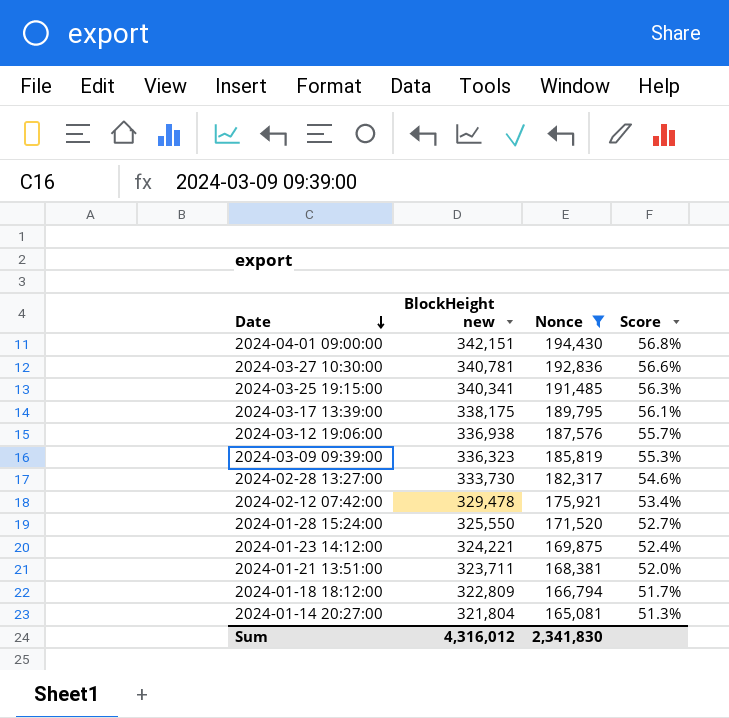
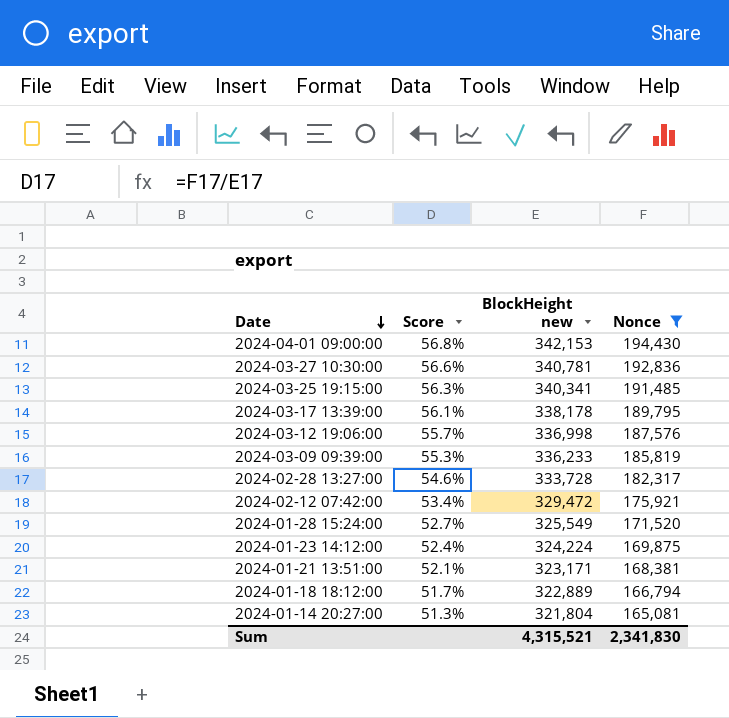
column Score | position: 4 -> 2
2024-04-01 09:00:00 | BlockHeight new: 342,151 -> 342,153
2024-03-17 13:39:00 | BlockHeight new: 338,175 -> 338,178
2024-03-12 19:06:00 | BlockHeight new: 336,938 -> 336,998
2024-03-09 09:39:00 | BlockHeight new: 336,323 -> 336,233
2024-02-28 13:27:00 | BlockHeight new: 333,730 -> 333,728
2024-02-12 07:42:00 | BlockHeight new: 329,478 -> 329,472
2024-01-28 15:24:00 | BlockHeight new: 325,550 -> 325,549
2024-01-23 14:12:00 | BlockHeight new: 324,221 -> 324,224
2024-01-21 13:51:00 | Score: 52.0% -> 52.1%
2024-01-21 13:51:00 | BlockHeight new: 323,711 -> 323,171
2024-01-18 18:12:00 | BlockHeight new: 322,809 -> 322,889
Sum | BlockHeight new: 4,316,012 -> 4,315,521

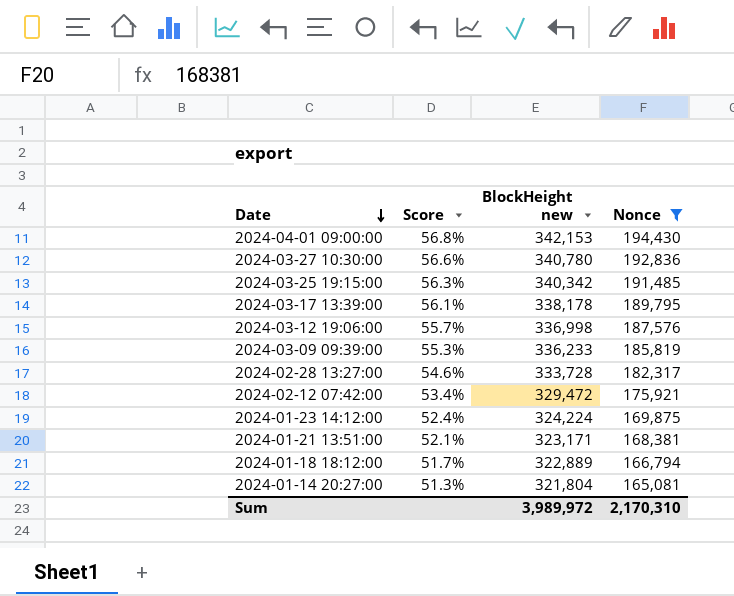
row 2024-01-28 15:24:00: 52.7% | 325,549 | 171,520 -> none
2024-03-27 10:30:00 | BlockHeight new: 340,781 -> 340,780
2024-03-25 19:15:00 | BlockHeight new: 340,341 -> 340,342
Sum | BlockHeight new: 4,315,521 -> 3,989,972
Sum | Nonce: 2,341,830 -> 2,170,310

